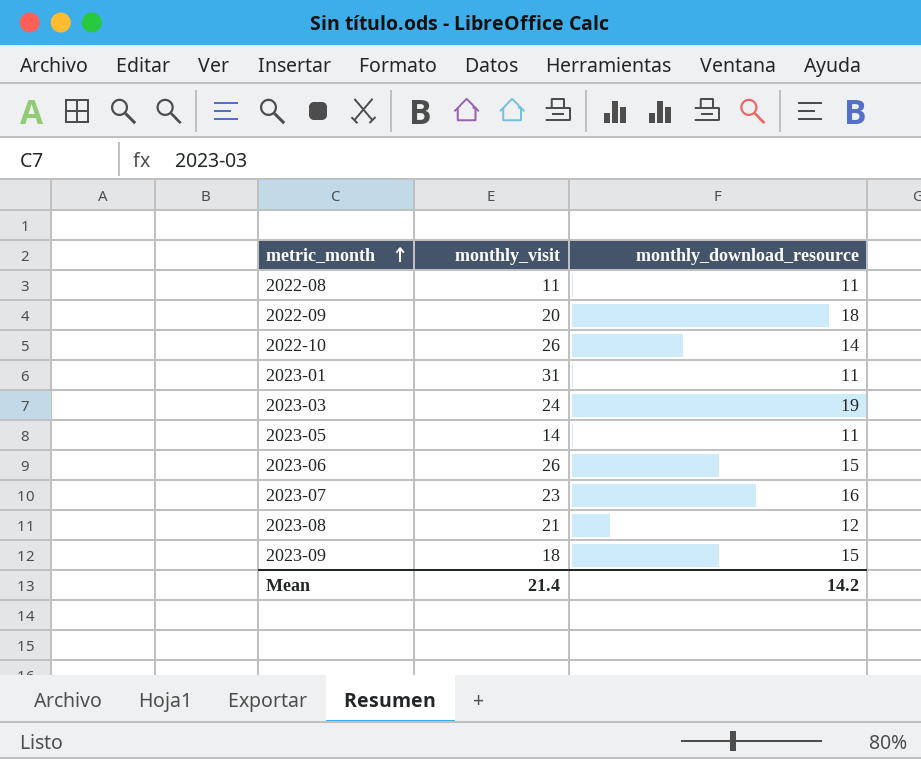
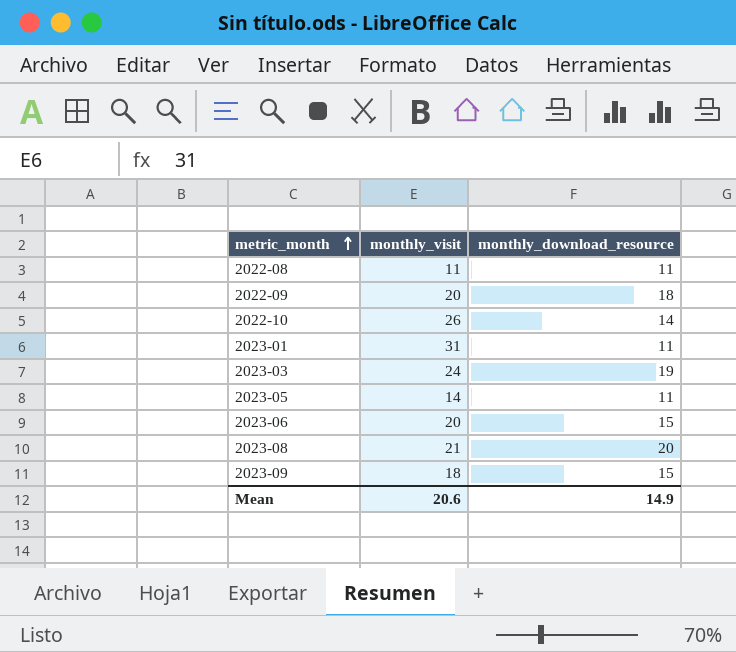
row 2023-07: 23 | 16 -> none
2023-06 | monthly_visit: 26 -> 20
2023-08 | monthly_download_resource: 12 -> 20
Mean | monthly_visit: 21.4 -> 20.6
Mean | monthly_download_resource: 14.2 -> 14.9

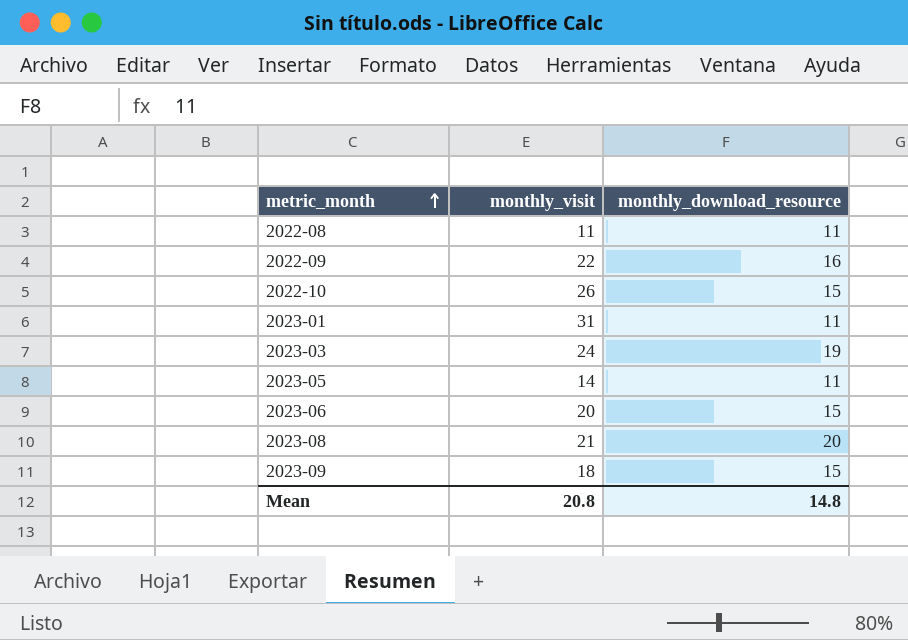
2022-09 | monthly_visit: 20 -> 22
2022-09 | monthly_download_resource: 18 -> 16
2022-10 | monthly_download_resource: 14 -> 15
Mean | monthly_visit: 20.6 -> 20.8
Mean | monthly_download_resource: 14.9 -> 14.8

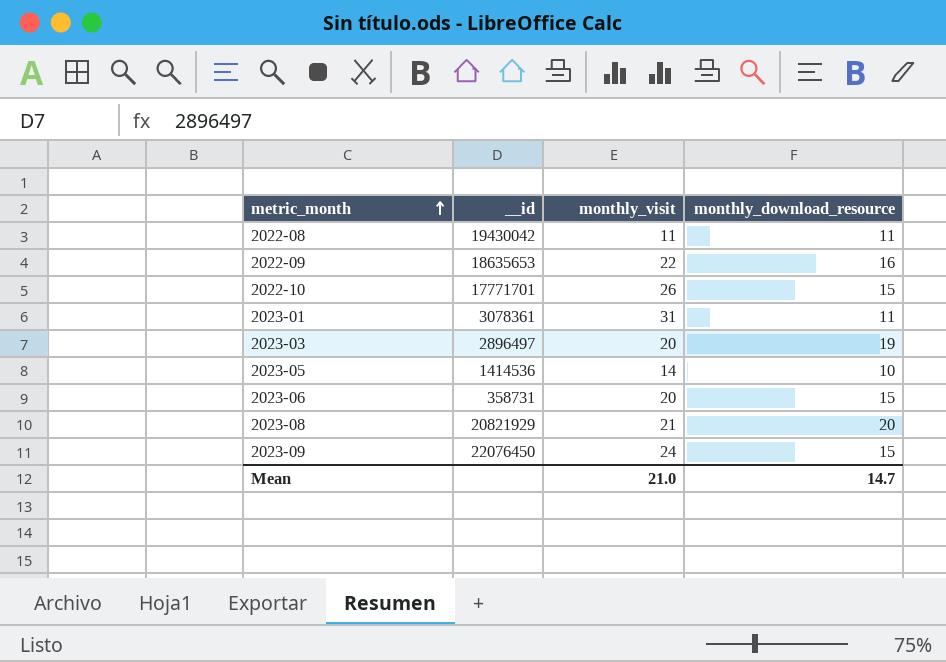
column __id | position: none -> 2
2023-03 | monthly_visit: 24 -> 20
2023-05 | monthly_download_resource: 11 -> 10
2023-09 | monthly_visit: 18 -> 24
Mean | monthly_visit: 20.8 -> 21.0
Mean | monthly_download_resource: 14.8 -> 14.7

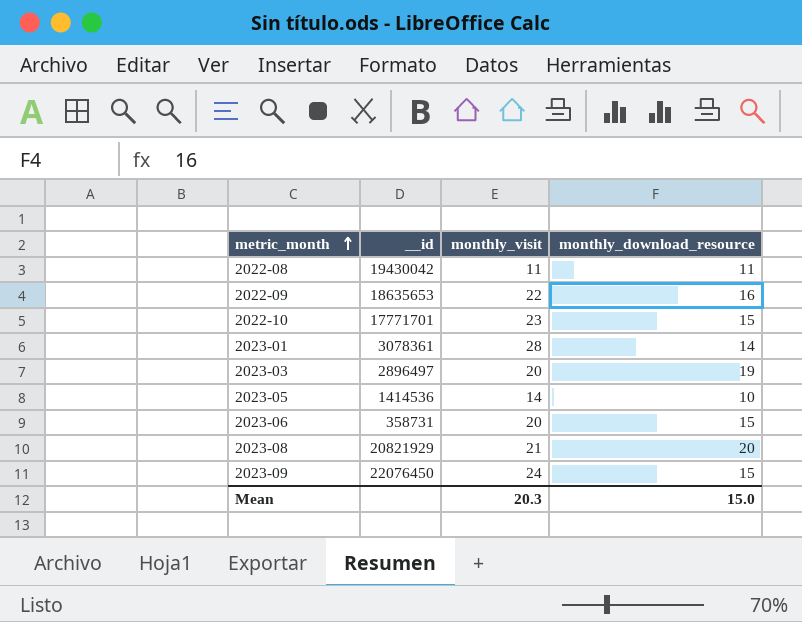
2022-10 | monthly_visit: 26 -> 23
2023-01 | monthly_visit: 31 -> 28
2023-01 | monthly_download_resource: 11 -> 14
Mean | monthly_visit: 21.0 -> 20.3
Mean | monthly_download_resource: 14.7 -> 15.0

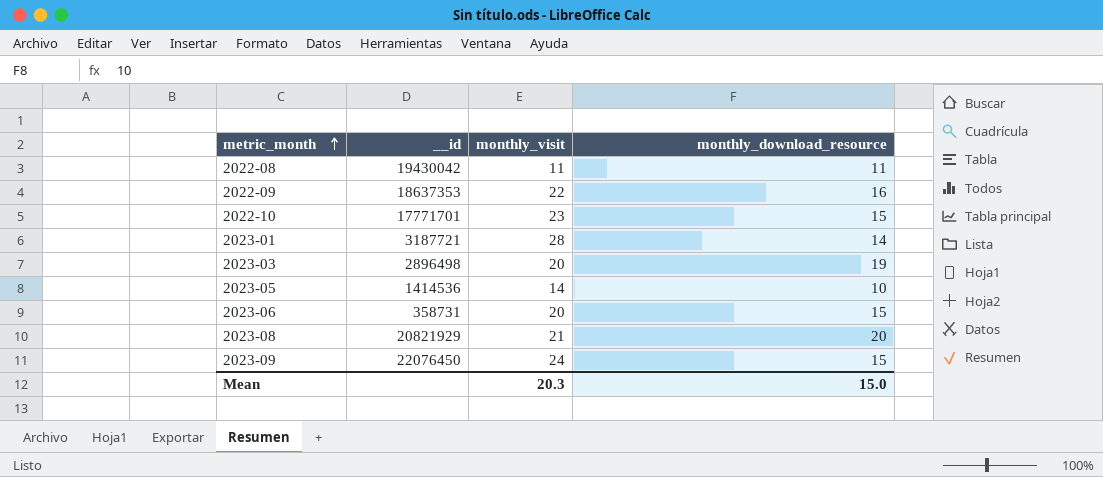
2022-09 | __id: 18635653 -> 18637353
2023-01 | __id: 3078361 -> 3187721
2023-03 | __id: 2896497 -> 2896498

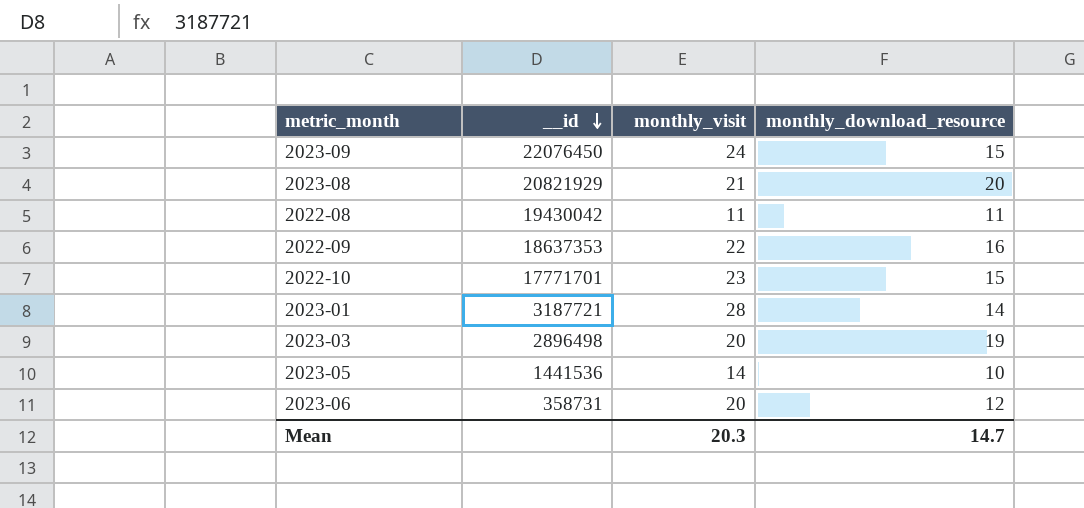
row order: metric_month ascending -> __id descending
2023-05 | __id: 1414536 -> 1441536
2023-06 | monthly_download_resource: 15 -> 12
Mean | monthly_download_resource: 15.0 -> 14.7

